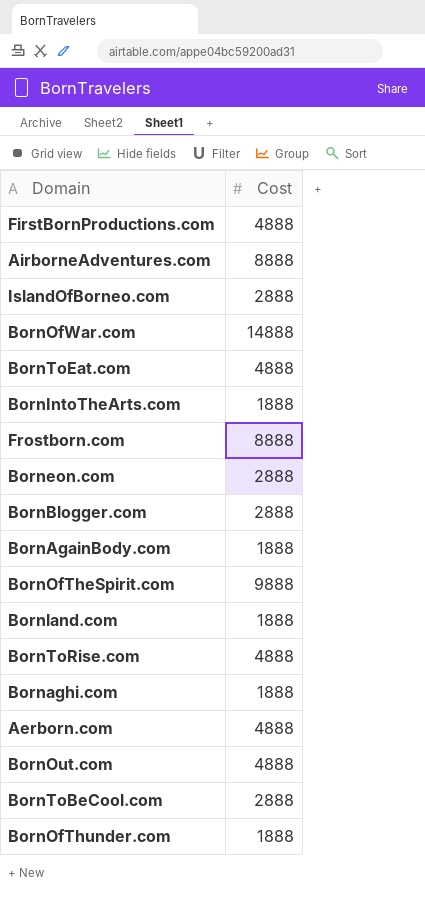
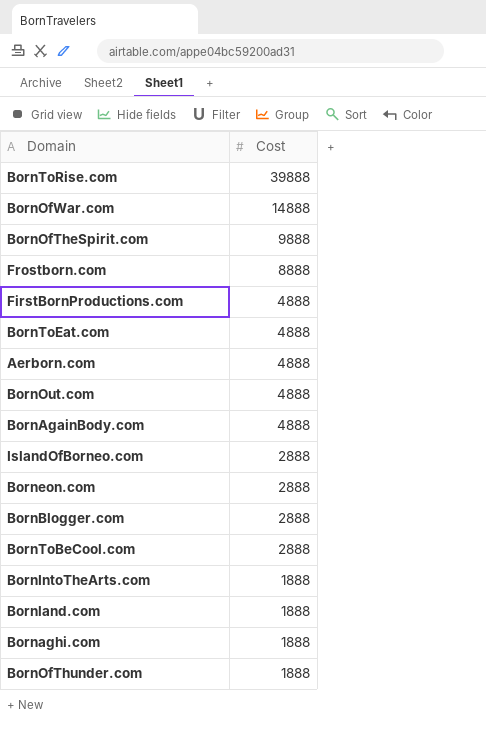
row order: none -> Cost descending
row AirborneAdventures.com: 8888 -> none
BornToRise.com | Cost: 4888 -> 39888
BornAgainBody.com | Cost: 1888 -> 4888

